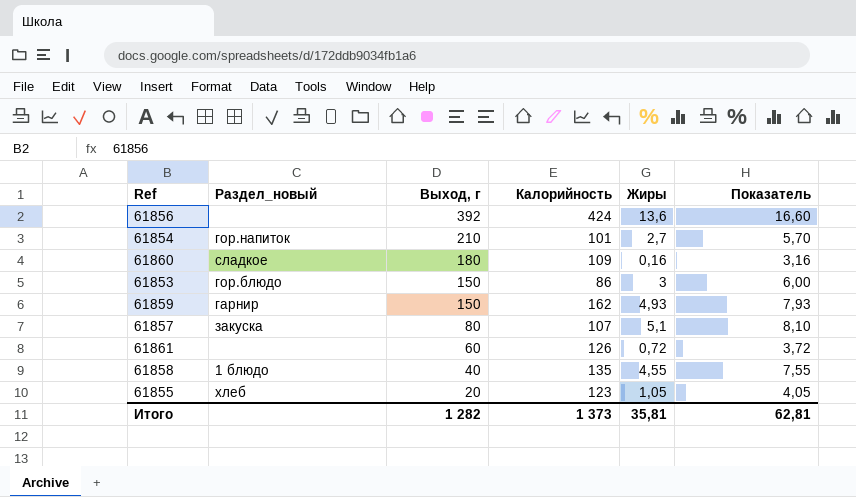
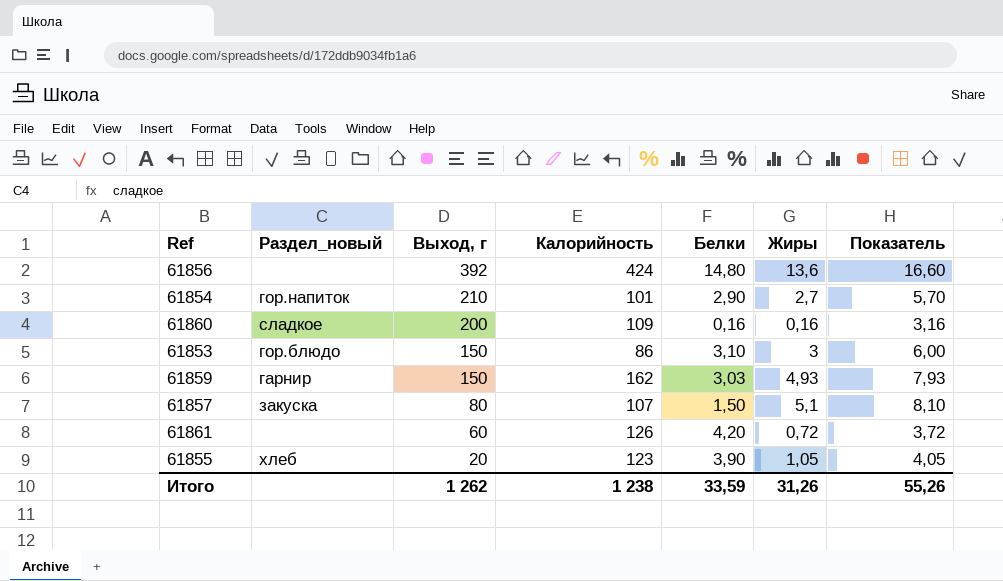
column Белки | position: none -> 5
row 61858: 1 блюдо | 40 | 135 | 4,55 | 7,55 -> none
61860 | Выход, г: 180 -> 200
Итого | Выход, г: 1 282 -> 1 262
Итого | Калорийность: 1 373 -> 1 238
Итого | Жиры: 35,81 -> 31,26
Итого | Показатель: 62,81 -> 55,26

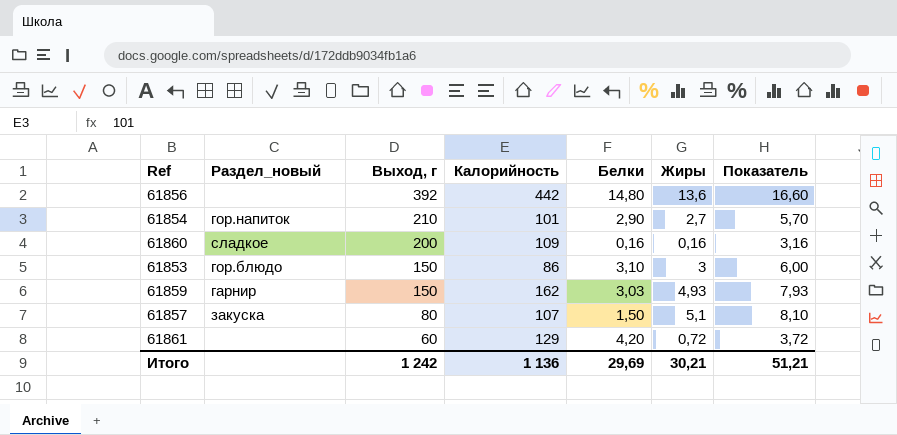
row 61855: хлеб | 20 | 123 | 3,90 | 1,05 | 4,05 -> none
61856 | Калорийность: 424 -> 442
61861 | Калорийность: 126 -> 129
Итого | Выход, г: 1 262 -> 1 242
Итого | Калорийность: 1 238 -> 1 136
Итого | Белки: 33,59 -> 29,69
Итого | Жиры: 31,26 -> 30,21
Итого | Показатель: 55,26 -> 51,21

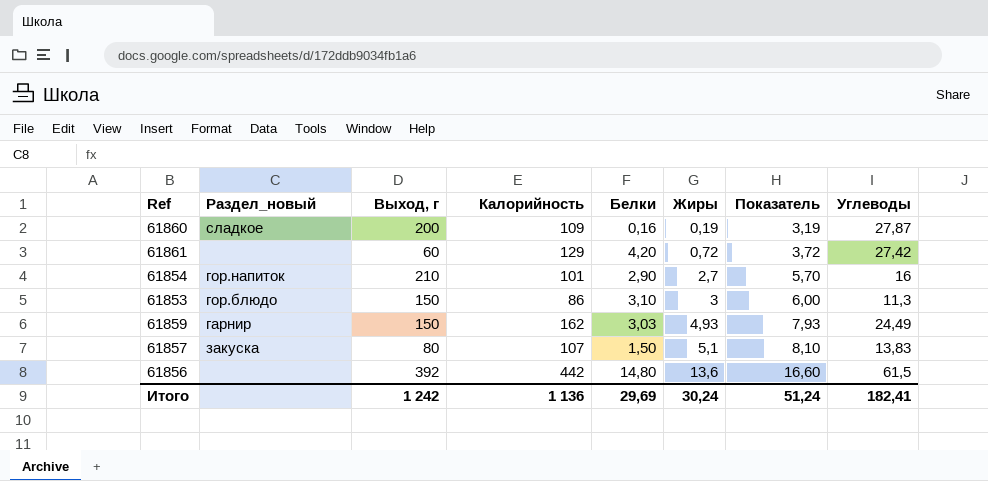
row order: Выход, г descending -> Жиры ascending
column Углеводы | position: none -> 8
61860 | Жиры: 0,16 -> 0,19
61860 | Показатель: 3,16 -> 3,19
Итого | Жиры: 30,21 -> 30,24
Итого | Показатель: 51,21 -> 51,24

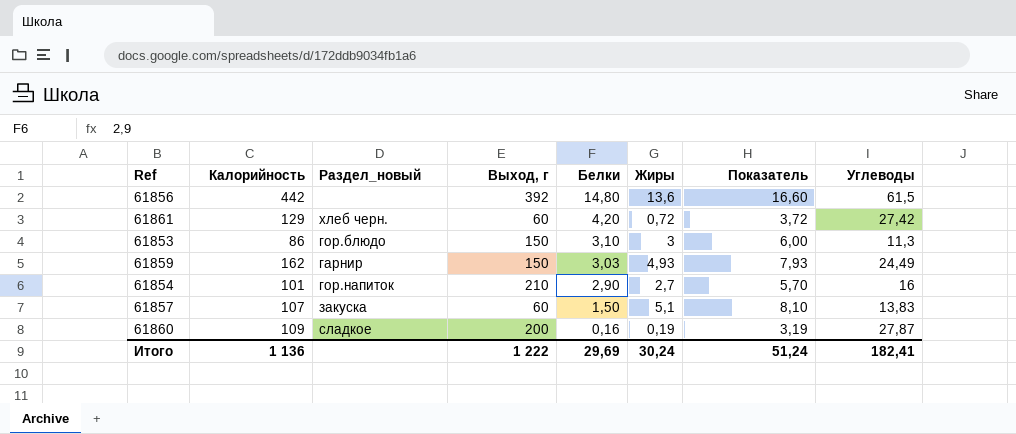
row order: Жиры ascending -> Белки descending
column Калорийность | position: 4 -> 2
61861 | Раздел_новый: none -> хлеб черн.
61857 | Выход, г: 80 -> 60
Итого | Выход, г: 1 242 -> 1 222

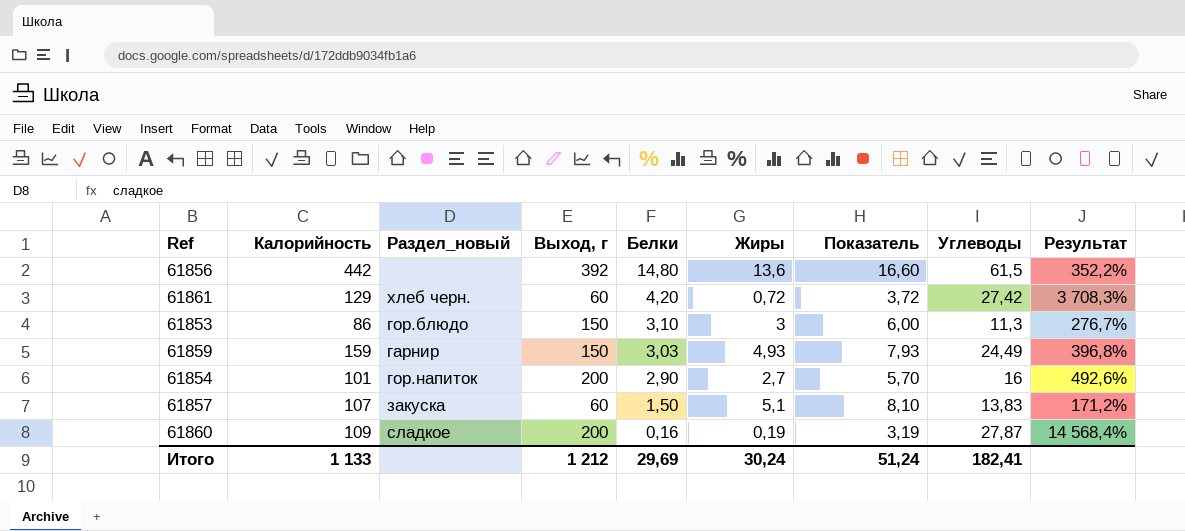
column Результат | formula: none -> ([Углеводы] - [Жиры]) / [Жиры]
61859 | Калорийность: 162 -> 159
61854 | Выход, г: 210 -> 200
Итого | Калорийность: 1 136 -> 1 133
Итого | Выход, г: 1 222 -> 1 212

